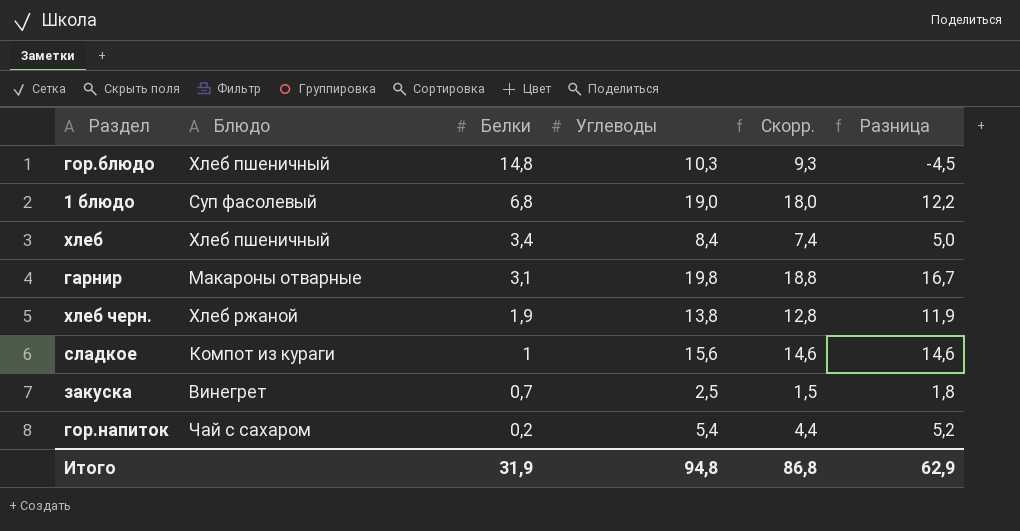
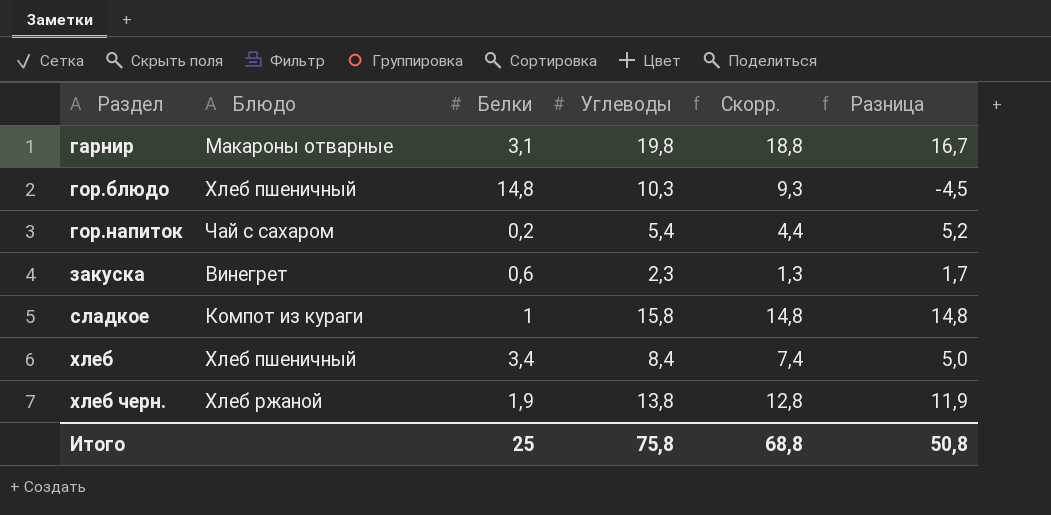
row order: Белки descending -> Раздел ascending
row 1 блюдо: Суп фасолевый | 6,8 | 19,0 | 18,0 | 12,2 -> none
закуска | Белки: 0,7 -> 0,6
закуска | Углеводы: 2,5 -> 2,3
закуска | Скорр.: 1,5 -> 1,3
закуска | Разница: 1,8 -> 1,7
сладкое | Углеводы: 15,6 -> 15,8
сладкое | Скорр.: 14,6 -> 14,8
сладкое | Разница: 14,6 -> 14,8
Итого | Белки: 31,9 -> 25
Итого | Углеводы: 94,8 -> 75,8
Итого | Скорр.: 86,8 -> 68,8
Итого | Разница: 62,9 -> 50,8

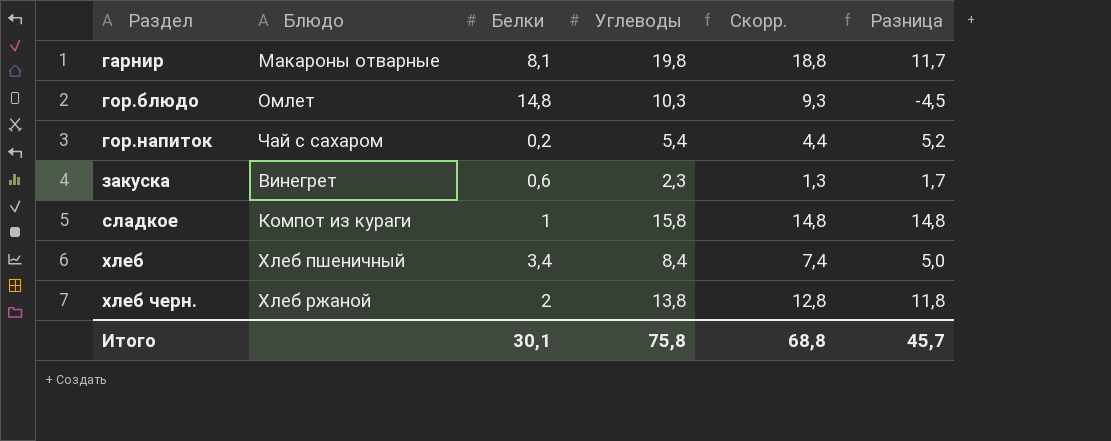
гарнир | Белки: 3,1 -> 8,1
гарнир | Разница: 16,7 -> 11,7
гор.блюдо | Блюдо: Хлеб пшеничный -> Омлет
хлеб черн. | Белки: 1,9 -> 2
хлеб черн. | Разница: 11,9 -> 11,8
Итого | Белки: 25 -> 30,1
Итого | Разница: 50,8 -> 45,7

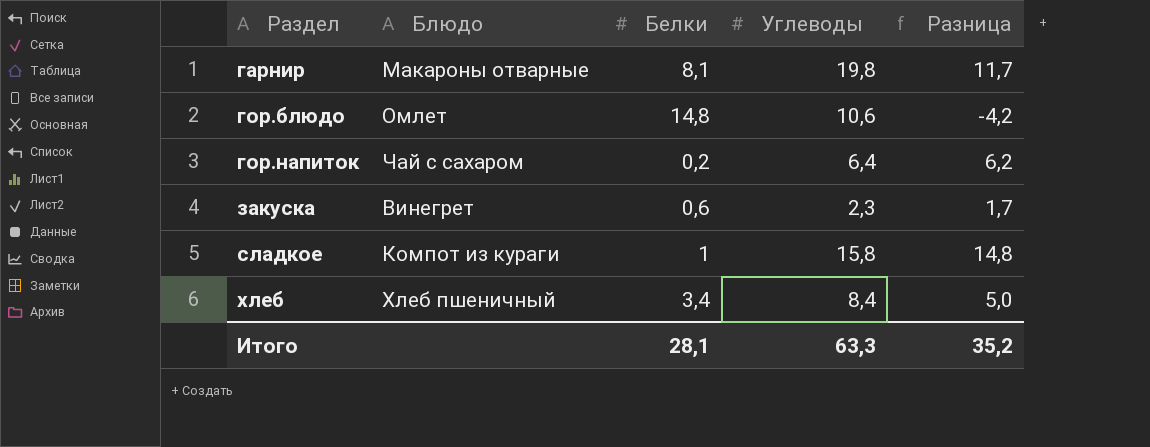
column Скорр. | formula: [Углеводы] - 1 -> none
row хлеб черн.: Хлеб ржаной | 2 | 13,8 | 12,8 | 11,8 -> none
гор.блюдо | Углеводы: 10,3 -> 10,6
гор.блюдо | Разница: -4,5 -> -4,2
гор.напиток | Углеводы: 5,4 -> 6,4
гор.напиток | Разница: 5,2 -> 6,2
Итого | Белки: 30,1 -> 28,1
Итого | Углеводы: 75,8 -> 63,3
Итого | Разница: 45,7 -> 35,2

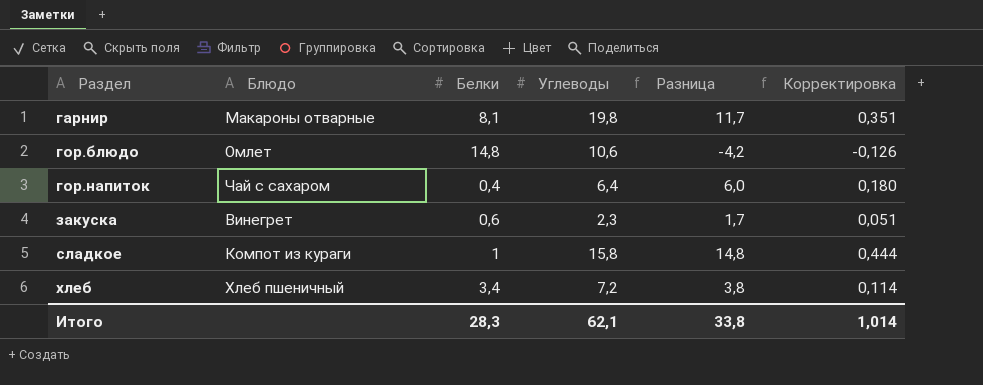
column Корректировка | formula: none -> [Разница] * 0,03
гор.напиток | Белки: 0,2 -> 0,4
гор.напиток | Разница: 6,2 -> 6,0
хлеб | Углеводы: 8,4 -> 7,2
хлеб | Разница: 5,0 -> 3,8
Итого | Белки: 28,1 -> 28,3
Итого | Углеводы: 63,3 -> 62,1
Итого | Разница: 35,2 -> 33,8

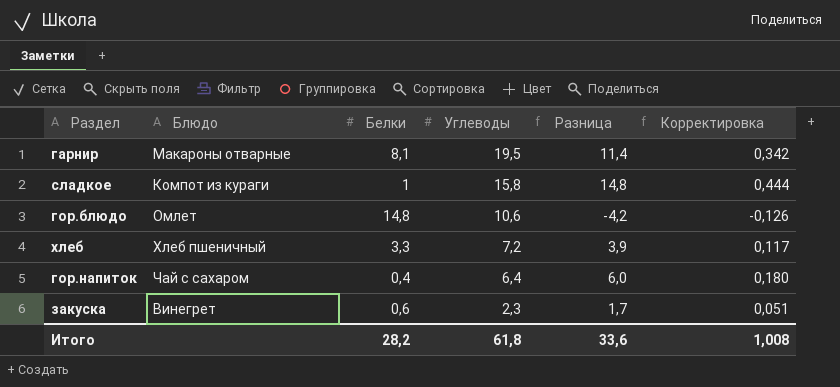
row order: Раздел ascending -> Углеводы descending
гарнир | Углеводы: 19,8 -> 19,5
гарнир | Разница: 11,7 -> 11,4
гарнир | Корректировка: 0,351 -> 0,342
хлеб | Белки: 3,4 -> 3,3
хлеб | Разница: 3,8 -> 3,9
хлеб | Корректировка: 0,114 -> 0,117
Итого | Белки: 28,3 -> 28,2
Итого | Углеводы: 62,1 -> 61,8
Итого | Разница: 33,8 -> 33,6
Итого | Корректировка: 1,014 -> 1,008

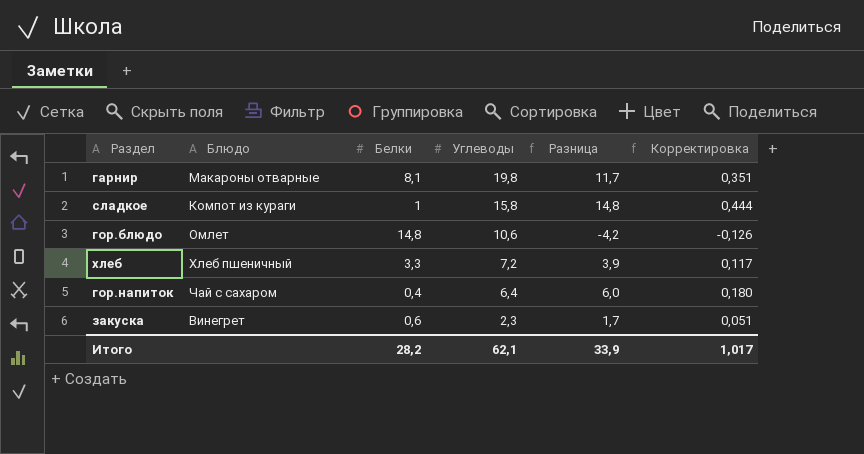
гарнир | Углеводы: 19,5 -> 19,8
гарнир | Разница: 11,4 -> 11,7
гарнир | Корректировка: 0,342 -> 0,351
Итого | Углеводы: 61,8 -> 62,1
Итого | Разница: 33,6 -> 33,9
Итого | Корректировка: 1,008 -> 1,017

